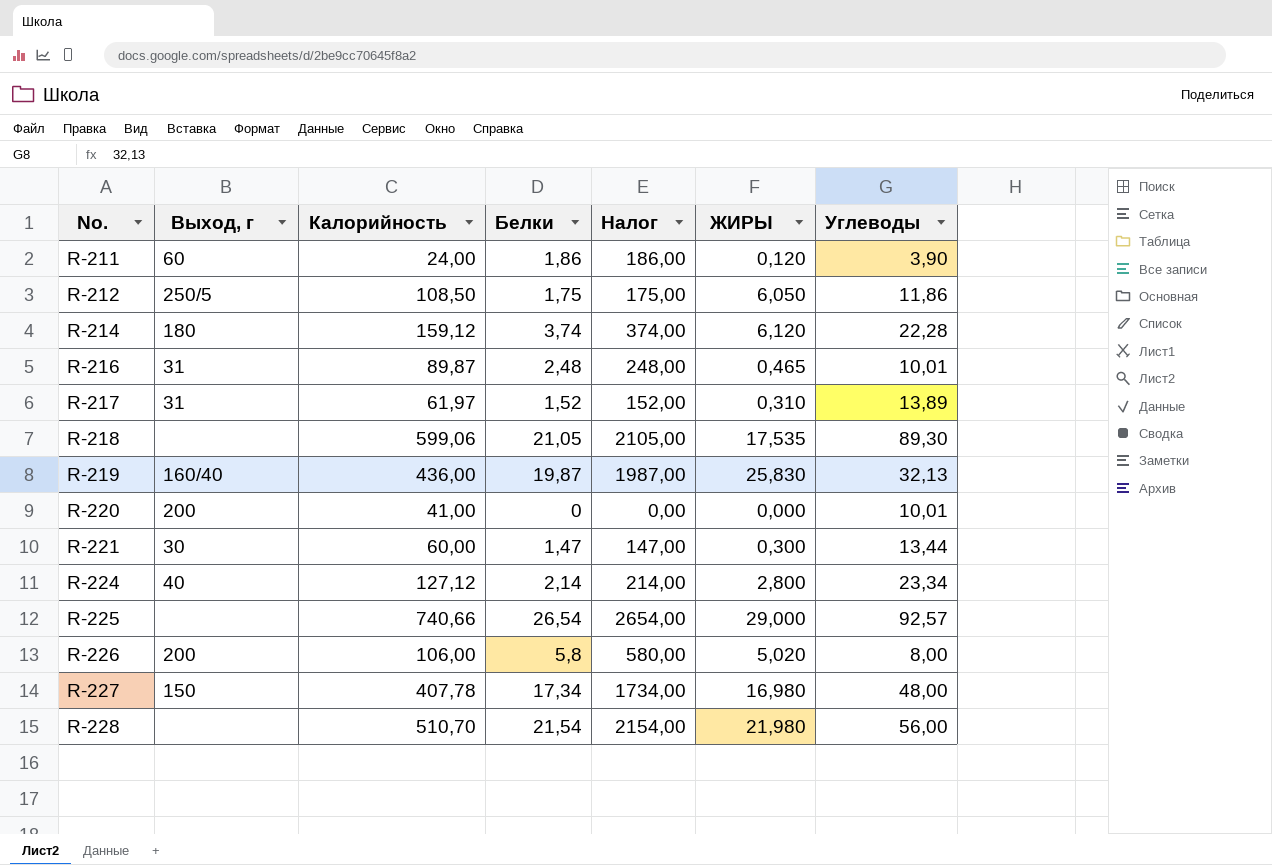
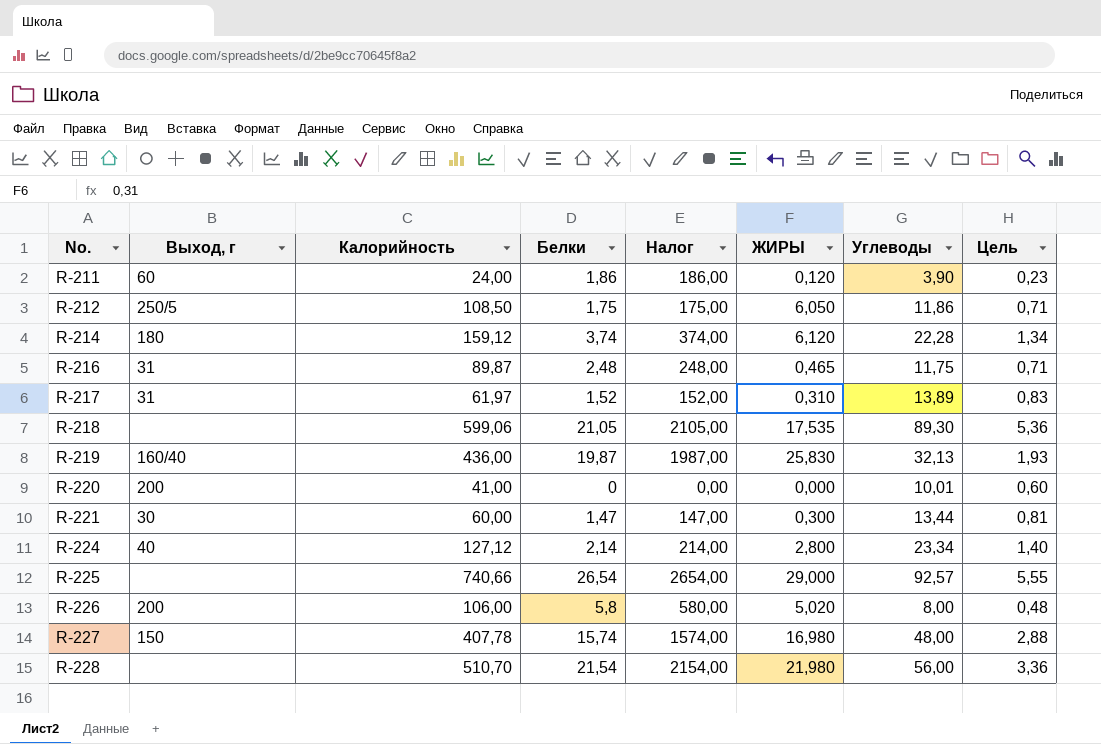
column Цель | formula: none -> [Углеводы] * 0,06
R-216 | Углеводы: 10,01 -> 11,75
R-227 | Белки: 17,34 -> 15,74
R-227 | Налог: 1734,00 -> 1574,00

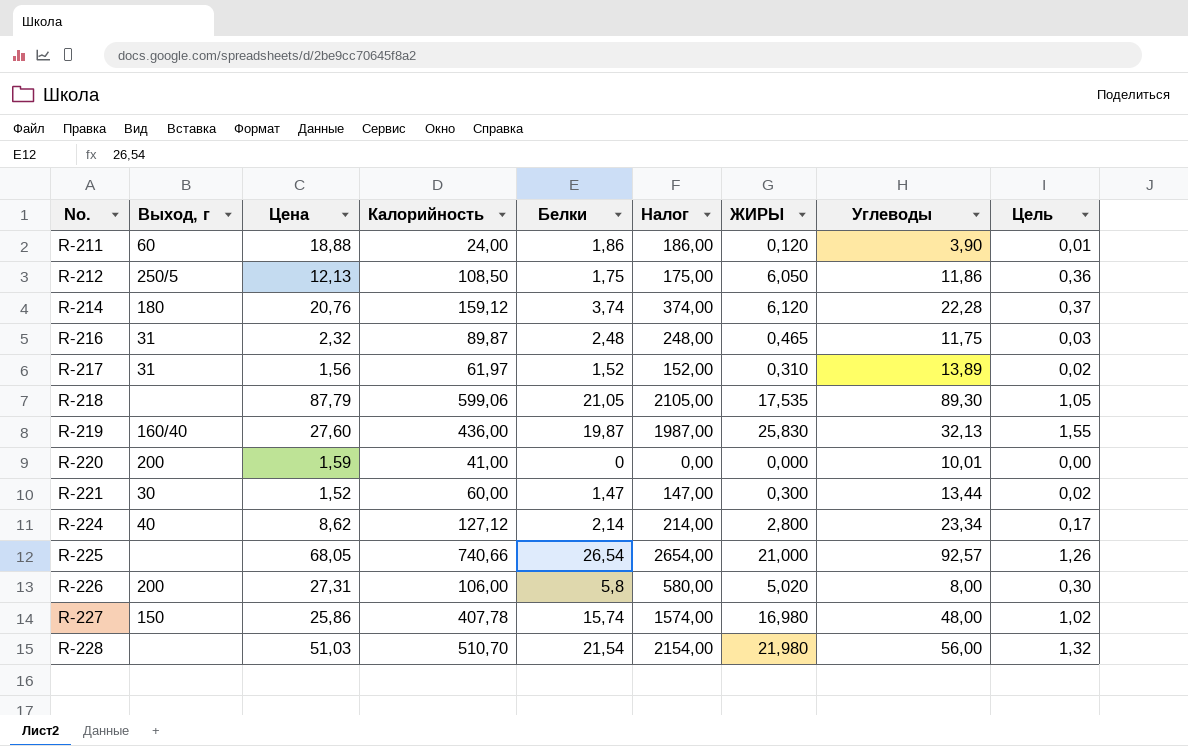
column Цена | position: none -> 3
column Цель | formula: [Углеводы] * 0,06 -> [ЖИРЫ] * 0,06
R-225 | ЖИРЫ: 29,000 -> 21,000

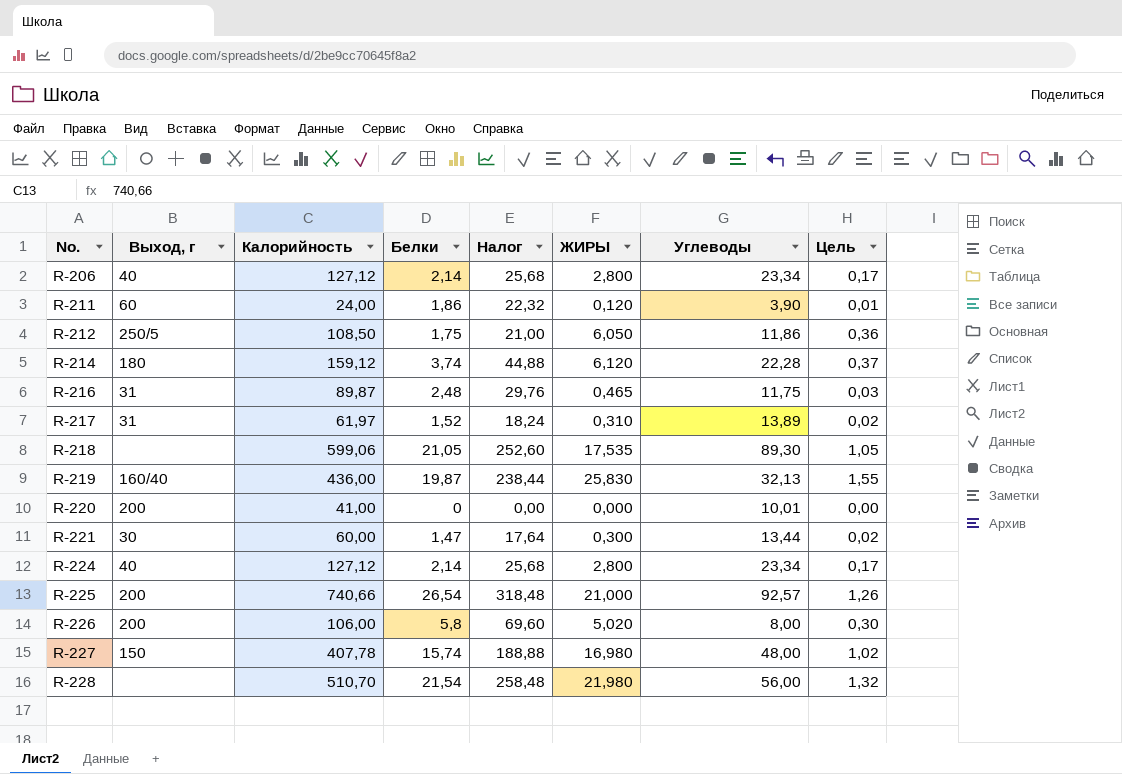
column Цена | position: 3 -> none
column Налог | formula: [Белки] * 100 -> [Белки] * 12
row R-206: none -> 40 | 127,12 | 2,14 | 25,68 | 2,800 | 23,34 | 0,17
R-225 | Выход, г: none -> 200

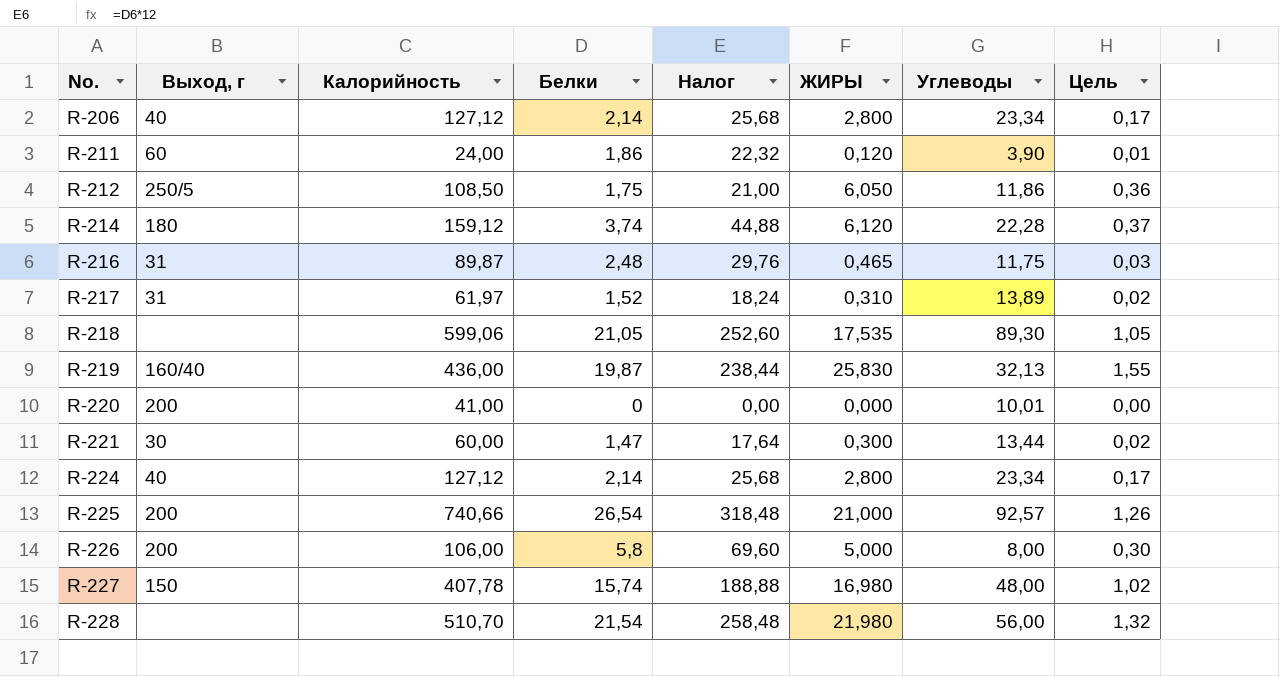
R-226 | ЖИРЫ: 5,020 -> 5,000

